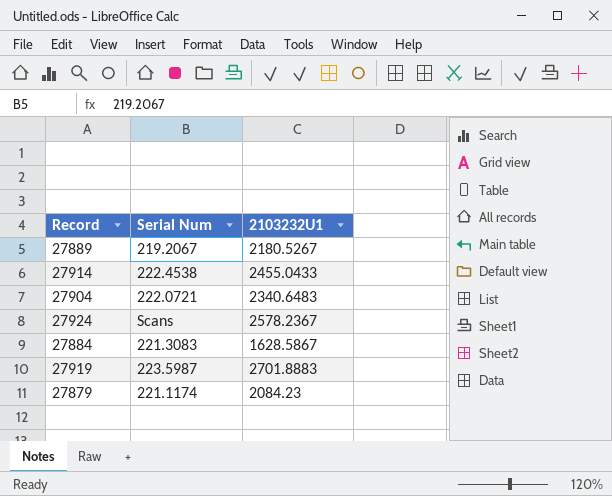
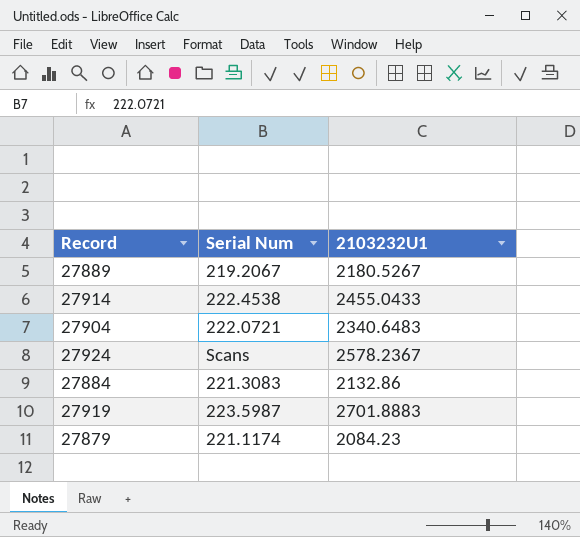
27884 | 2103232U1: 1628.5867 -> 2132.86

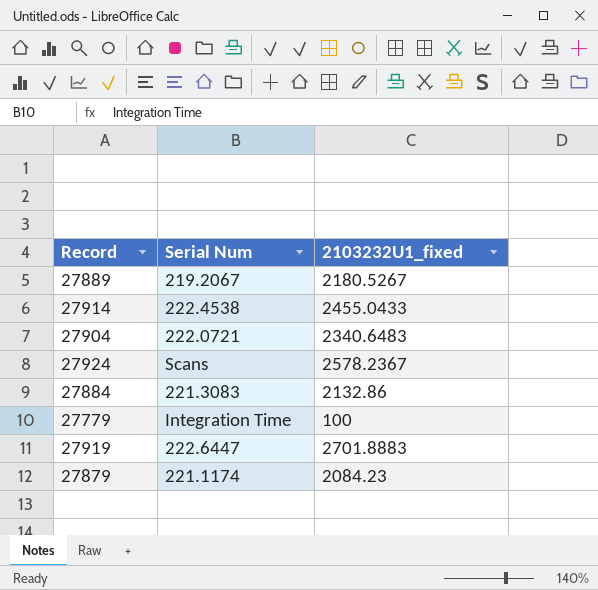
column name: 2103232U1 -> 2103232U1_fixed
row 27779: none -> Integration Time | 100
27919 | Serial Num: 223.5987 -> 222.6447

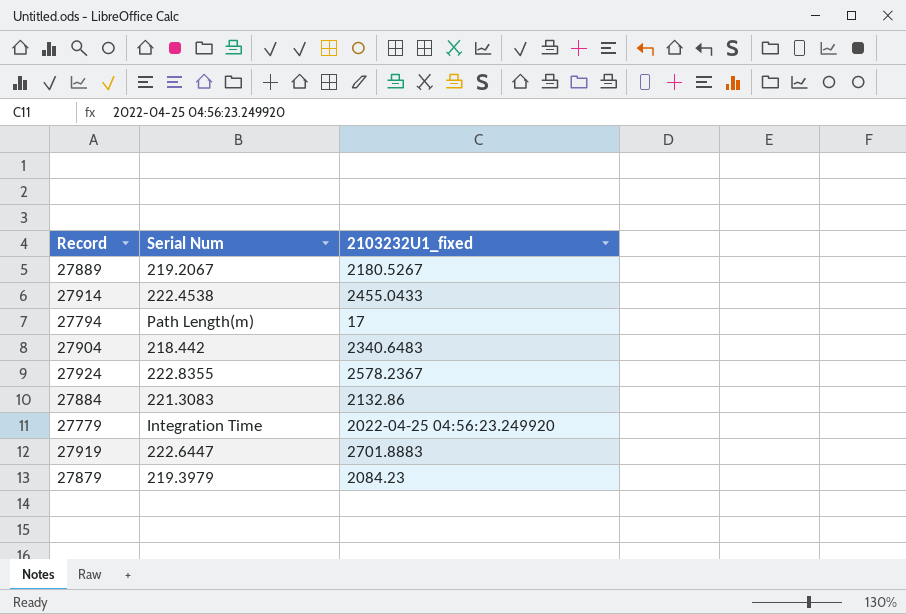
row 27794: none -> Path Length(m) | 17
27904 | Serial Num: 222.0721 -> 218.442
27924 | Serial Num: Scans -> 222.8355
27779 | 2103232U1_fixed: 100 -> 2022-04-25 04:56:23.249920
27879 | Serial Num: 221.1174 -> 219.3979

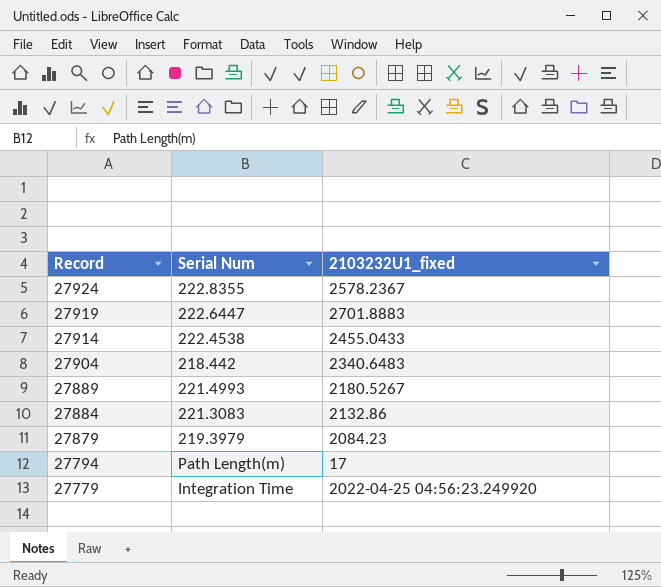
row order: none -> Record descending
27889 | Serial Num: 219.2067 -> 221.4993

